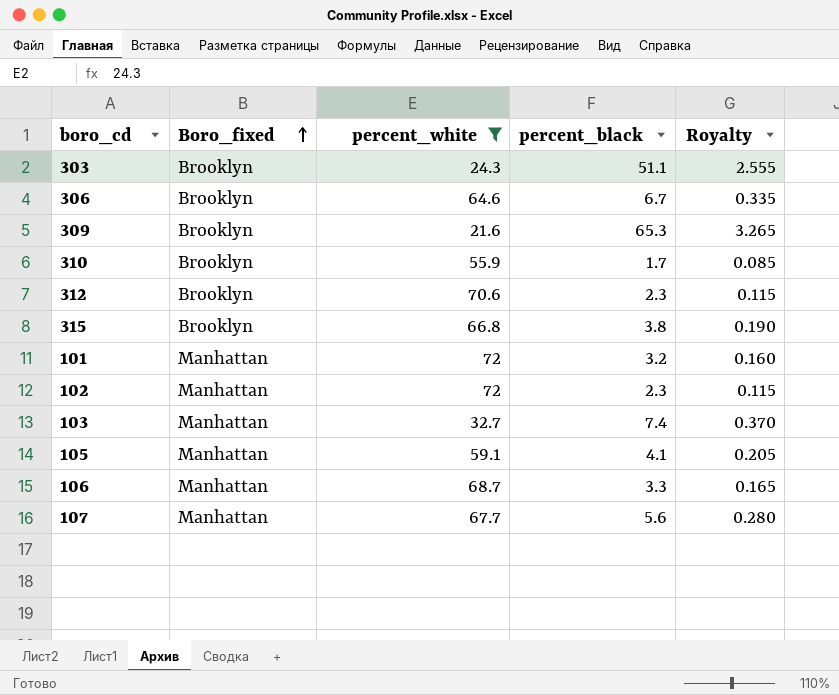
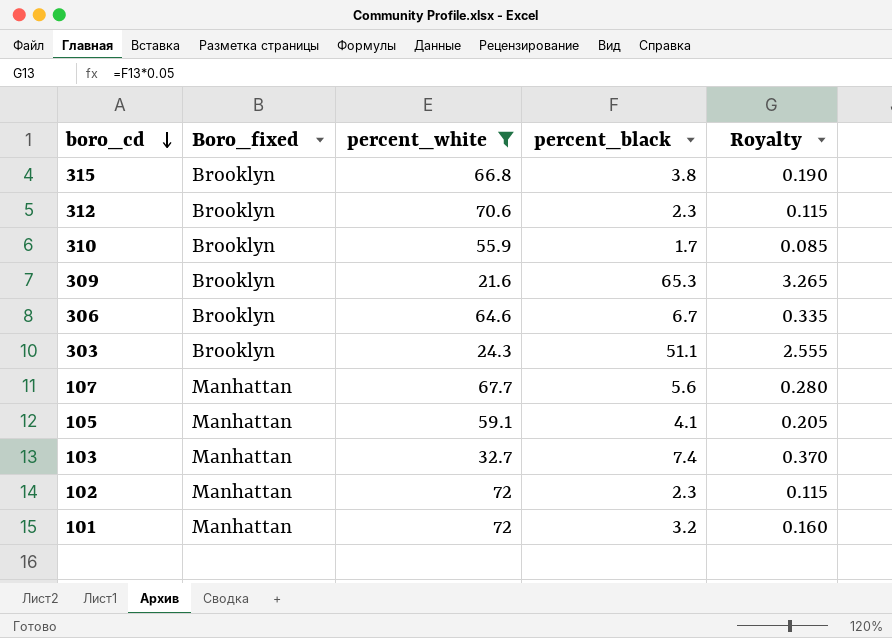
row order: Boro_fixed ascending -> boro_cd descending
row 106: Manhattan | 68.7 | 3.3 | 0.165 -> none

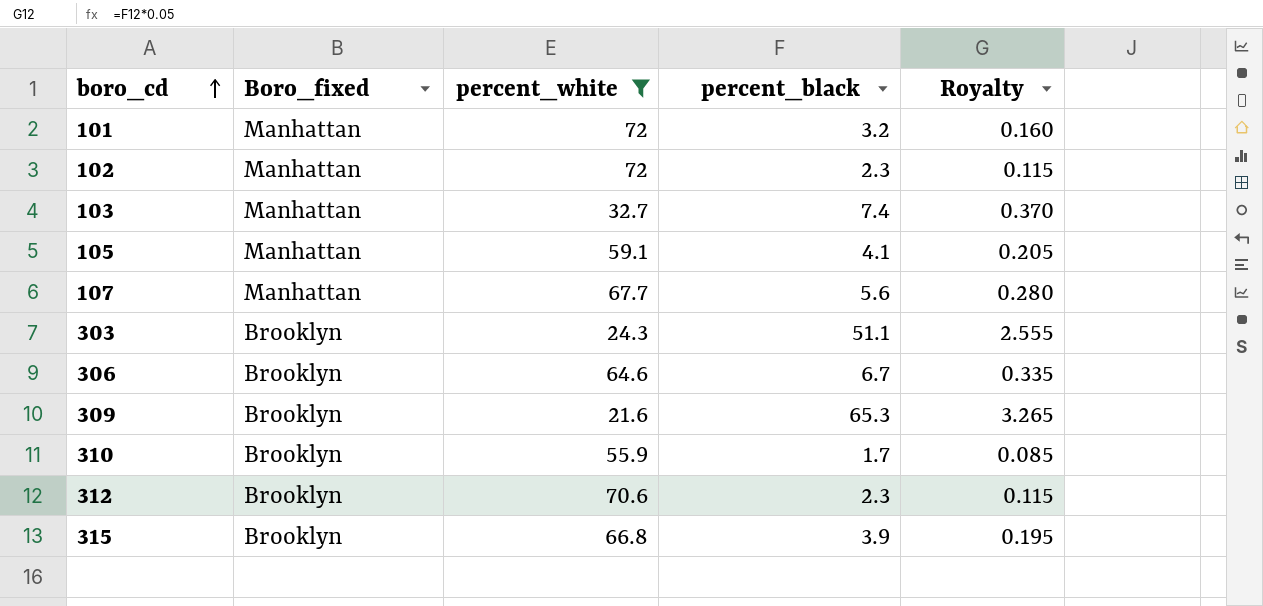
row order: boro_cd descending -> boro_cd ascending
315 | percent_black: 3.8 -> 3.9
315 | Royalty: 0.190 -> 0.195

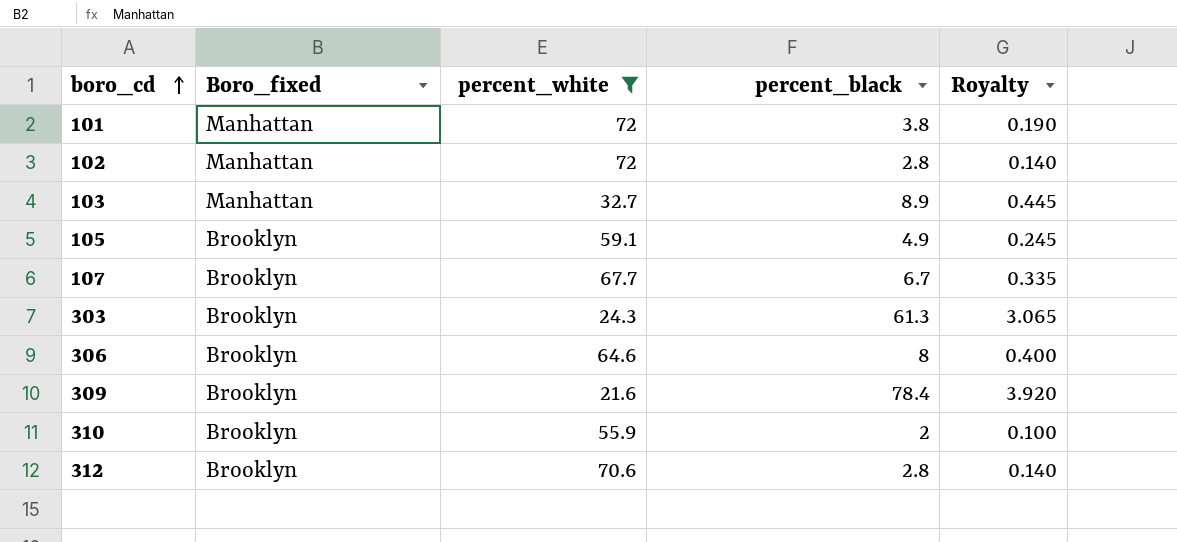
row 315: Brooklyn | 66.8 | 3.9 | 0.195 -> none
101 | percent_black: 3.2 -> 3.8
101 | Royalty: 0.160 -> 0.190
102 | percent_black: 2.3 -> 2.8
102 | Royalty: 0.115 -> 0.140
103 | percent_black: 7.4 -> 8.9
103 | Royalty: 0.370 -> 0.445
105 | Boro_fixed: Manhattan -> Brooklyn
105 | percent_black: 4.1 -> 4.9
105 | Royalty: 0.205 -> 0.245
107 | Boro_fixed: Manhattan -> Brooklyn
107 | percent_black: 5.6 -> 6.7
107 | Royalty: 0.280 -> 0.335
303 | percent_black: 51.1 -> 61.3
303 | Royalty: 2.555 -> 3.065
306 | percent_black: 6.7 -> 8
306 | Royalty: 0.335 -> 0.400
309 | percent_black: 65.3 -> 78.4
309 | Royalty: 3.265 -> 3.920
310 | percent_black: 1.7 -> 2
310 | Royalty: 0.085 -> 0.100
312 | percent_black: 2.3 -> 2.8
312 | Royalty: 0.115 -> 0.140

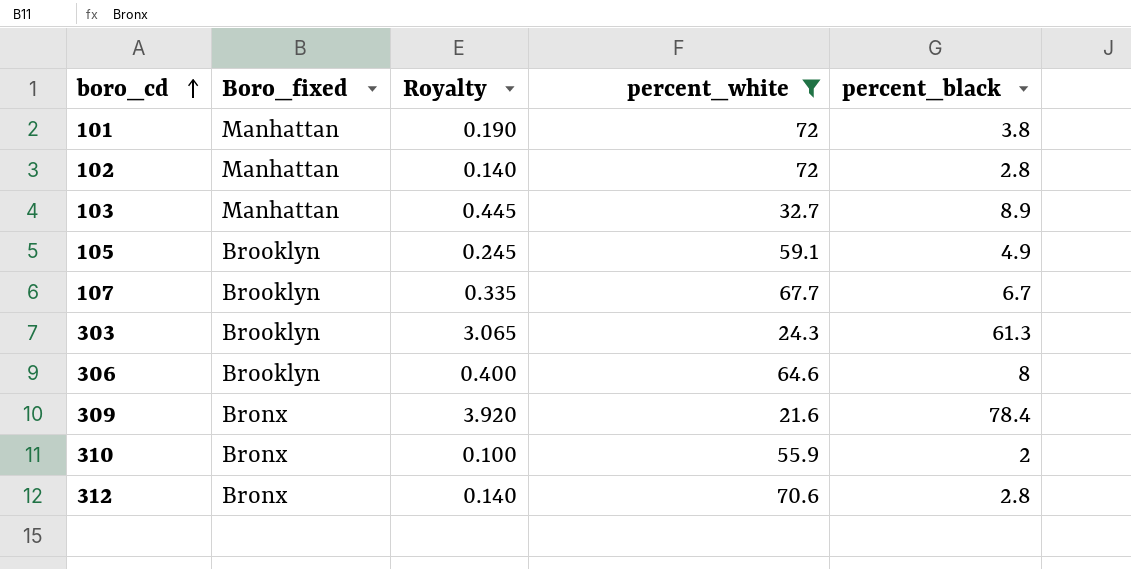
column Royalty | position: 5 -> 3
309 | Boro_fixed: Brooklyn -> Bronx
310 | Boro_fixed: Brooklyn -> Bronx
312 | Boro_fixed: Brooklyn -> Bronx

